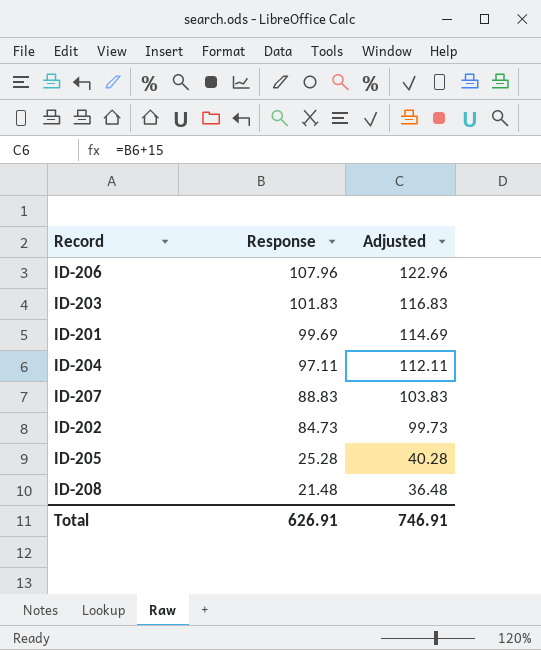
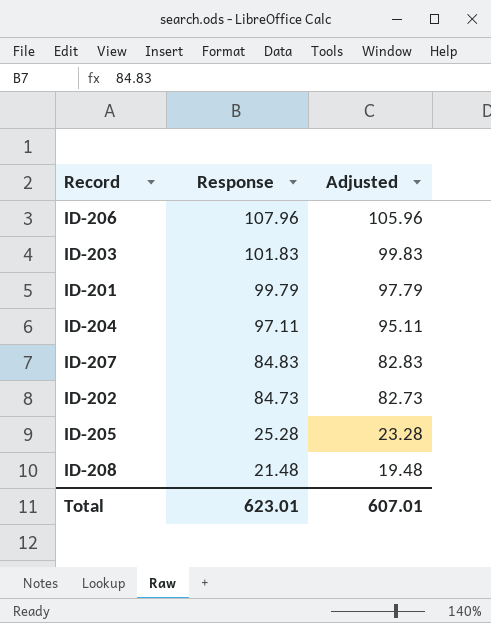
column Adjusted | formula: [Response] + 15 -> [Response] - 2
ID-201 | Response: 99.69 -> 99.79
ID-207 | Response: 88.83 -> 84.83
Total | Response: 626.91 -> 623.01
Total | Adjusted: 746.91 -> 607.01

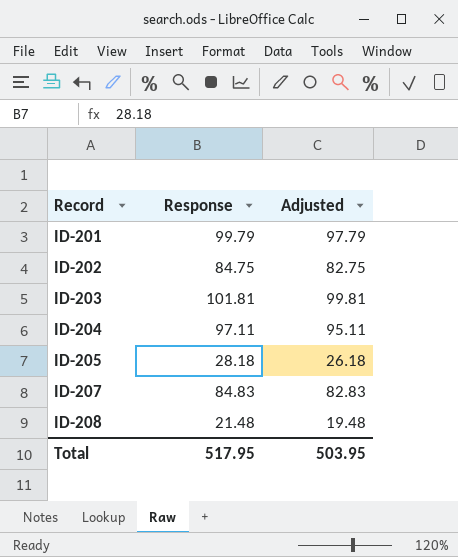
row order: Response descending -> Record ascending
row ID-206: 107.96 | 105.96 -> none
ID-202 | Response: 84.73 -> 84.75
ID-202 | Adjusted: 82.73 -> 82.75
ID-203 | Response: 101.83 -> 101.81
ID-203 | Adjusted: 99.83 -> 99.81
ID-205 | Response: 25.28 -> 28.18
ID-205 | Adjusted: 23.28 -> 26.18
Total | Response: 623.01 -> 517.95
Total | Adjusted: 607.01 -> 503.95

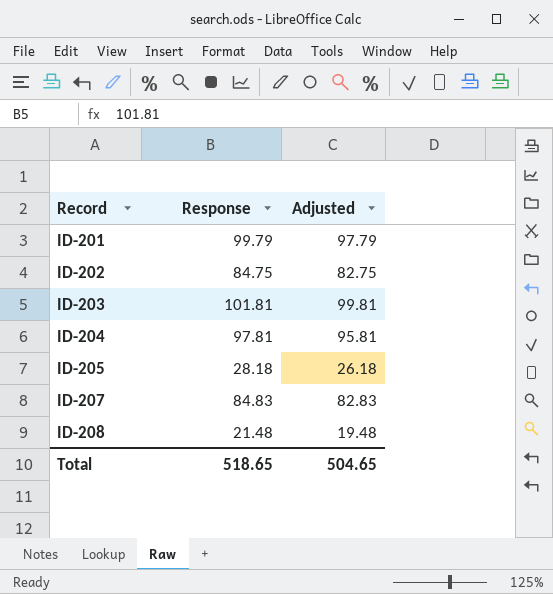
ID-204 | Response: 97.11 -> 97.81
ID-204 | Adjusted: 95.11 -> 95.81
Total | Response: 517.95 -> 518.65
Total | Adjusted: 503.95 -> 504.65

